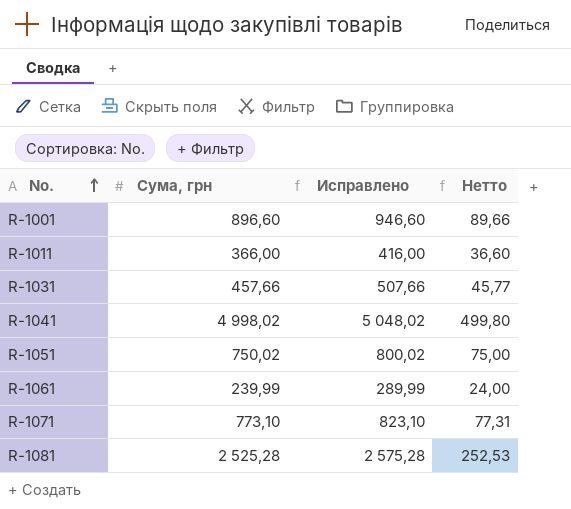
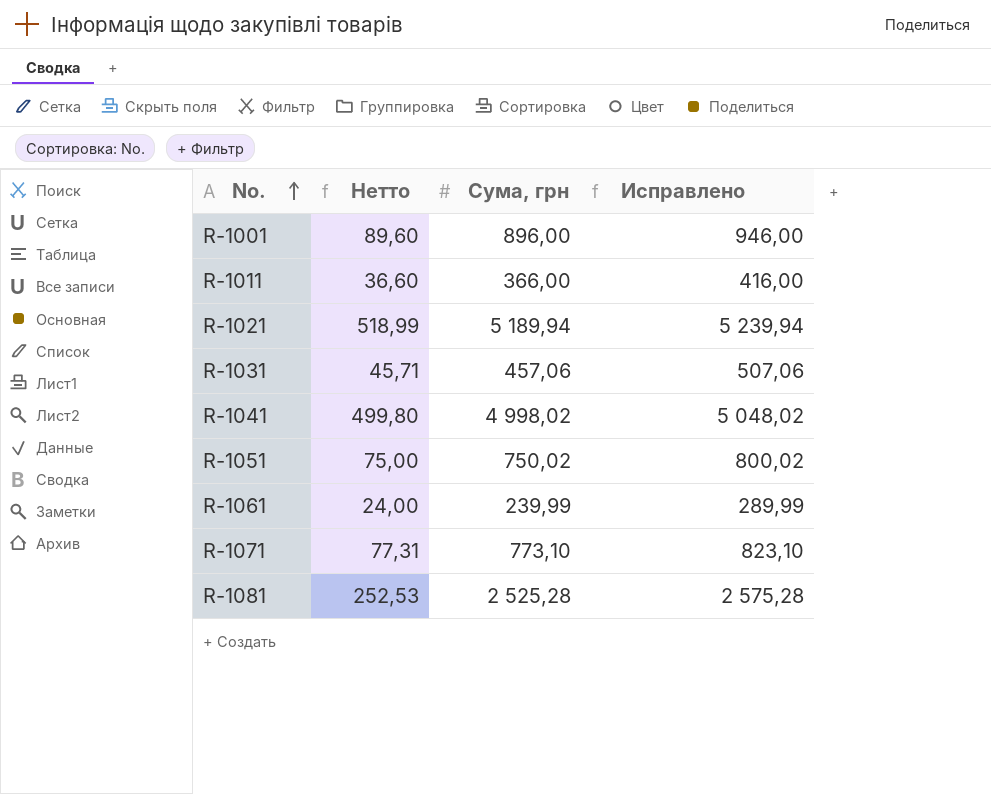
column Нетто | position: 4 -> 2
R-1001 | Нетто: 89,66 -> 89,60
R-1001 | Сума, грн: 896,60 -> 896,00
R-1001 | Исправлено: 946,60 -> 946,00
row R-1021: none -> 518,99 | 5 189,94 | 5 239,94
R-1031 | Нетто: 45,77 -> 45,71
R-1031 | Сума, грн: 457,66 -> 457,06
R-1031 | Исправлено: 507,66 -> 507,06

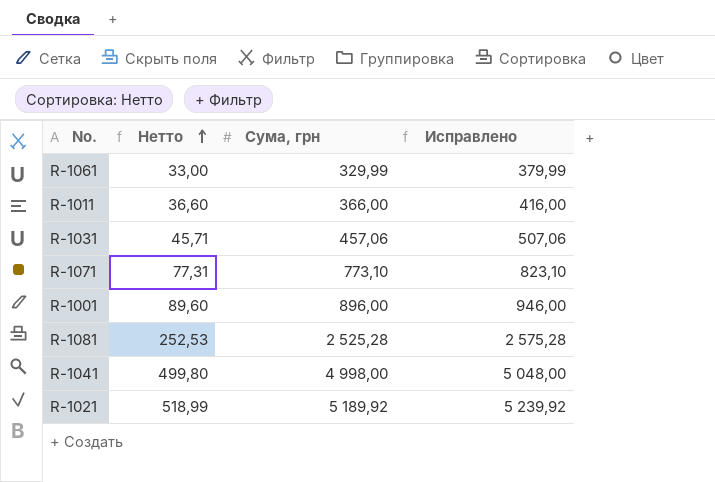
row order: No. ascending -> Нетто ascending
row R-1051: 75,00 | 750,02 | 800,02 -> none
R-1061 | Нетто: 24,00 -> 33,00
R-1061 | Сума, грн: 239,99 -> 329,99
R-1061 | Исправлено: 289,99 -> 379,99
R-1041 | Сума, грн: 4 998,02 -> 4 998,00
R-1041 | Исправлено: 5 048,02 -> 5 048,00
R-1021 | Сума, грн: 5 189,94 -> 5 189,92
R-1021 | Исправлено: 5 239,94 -> 5 239,92

